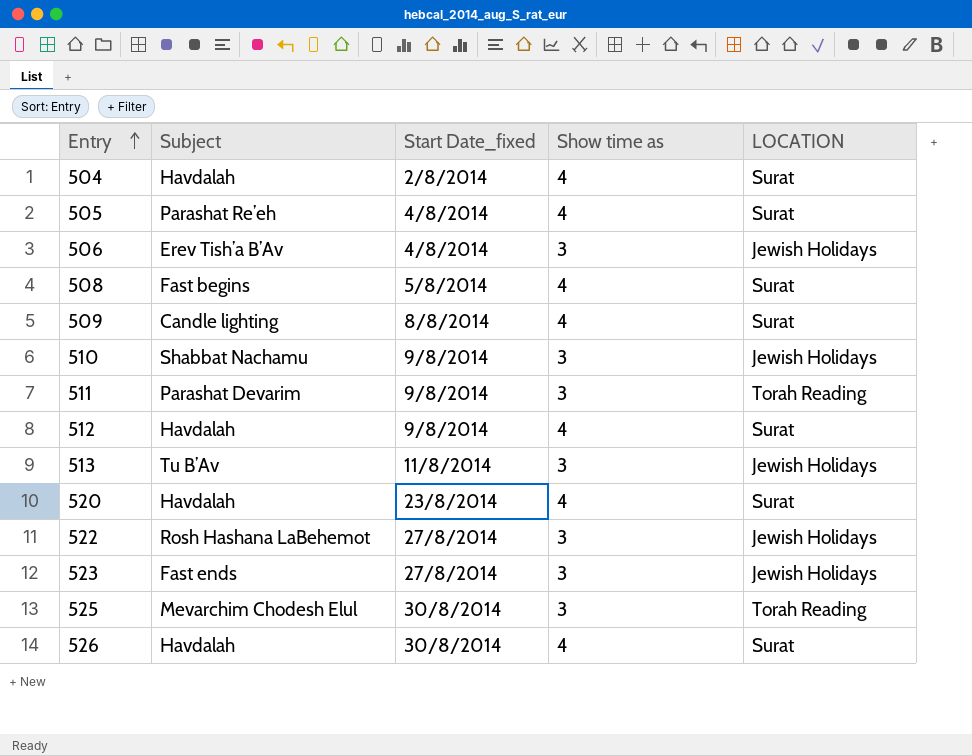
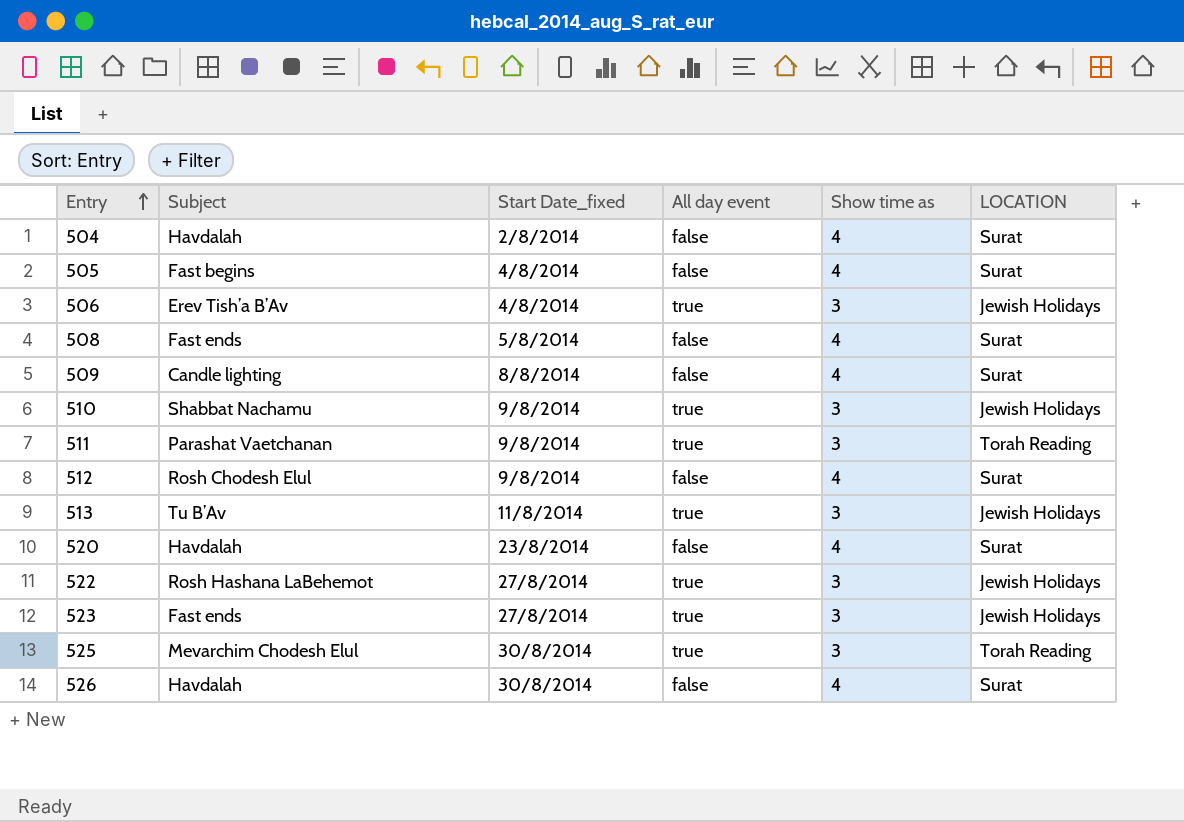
column All day event | position: none -> 4
505 | Subject: Parashat Re’eh -> Fast begins
508 | Subject: Fast begins -> Fast ends
511 | Subject: Parashat Devarim -> Parashat Vaetchanan
512 | Subject: Havdalah -> Rosh Chodesh Elul

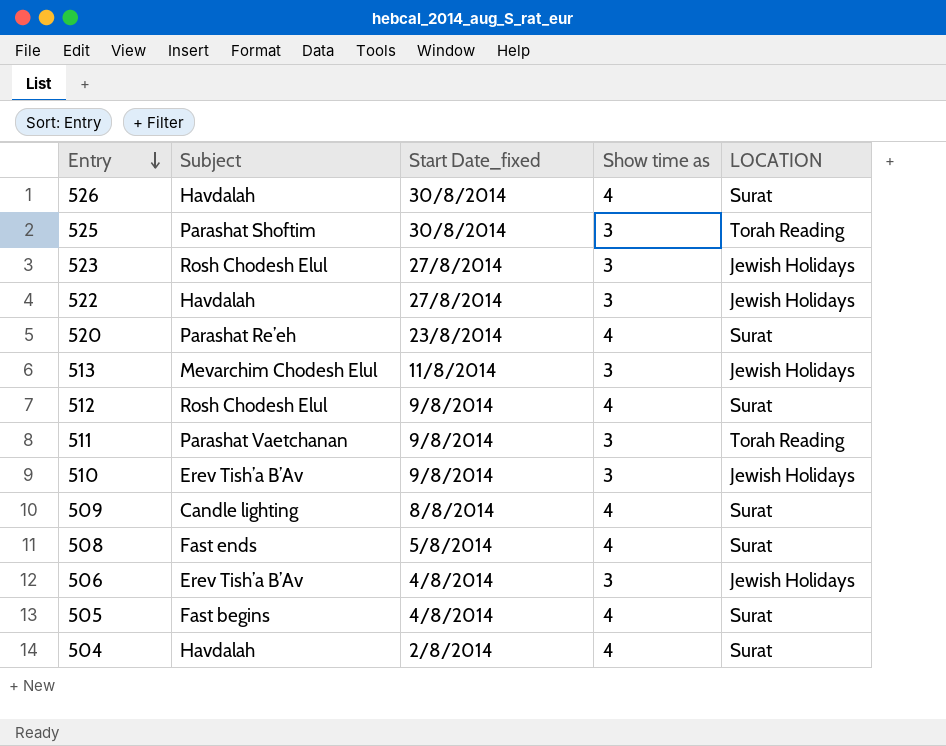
row order: Entry ascending -> Entry descending
column All day event | position: 4 -> none
525 | Subject: Mevarchim Chodesh Elul -> Parashat Shoftim
523 | Subject: Fast ends -> Rosh Chodesh Elul
522 | Subject: Rosh Hashana LaBehemot -> Havdalah
520 | Subject: Havdalah -> Parashat Re’eh
513 | Subject: Tu B’Av -> Mevarchim Chodesh Elul
510 | Subject: Shabbat Nachamu -> Erev Tish’a B’Av

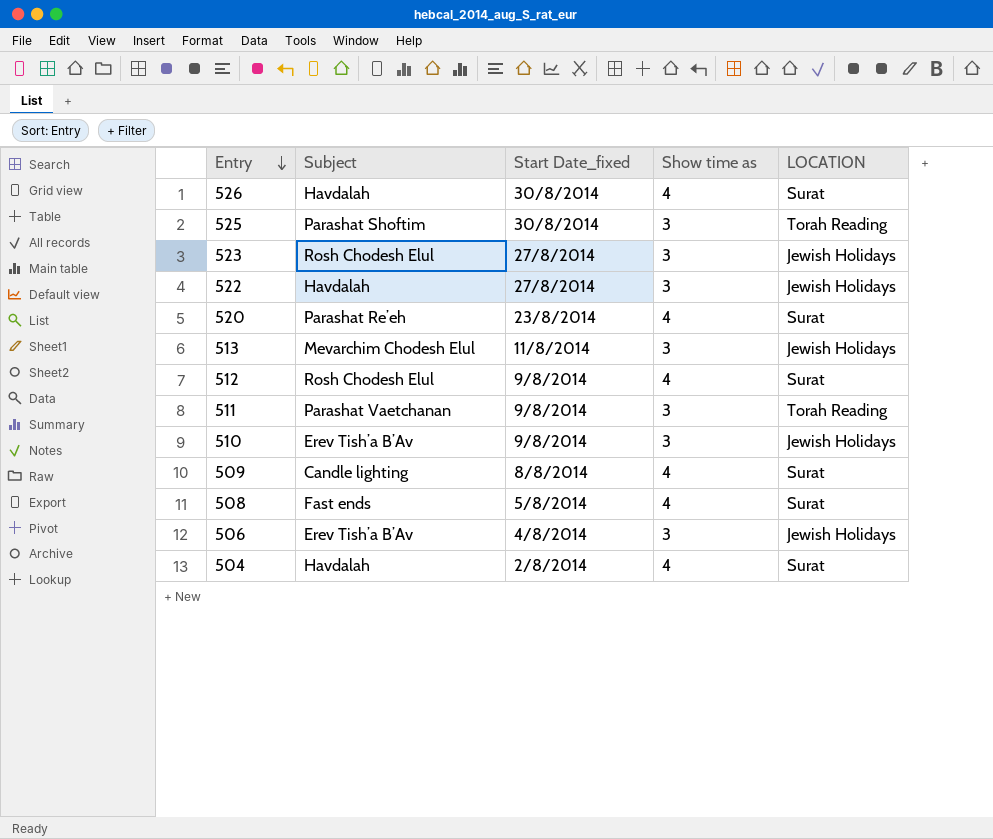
row 505: Fast begins | 4/8/2014 | 4 | Surat -> none

